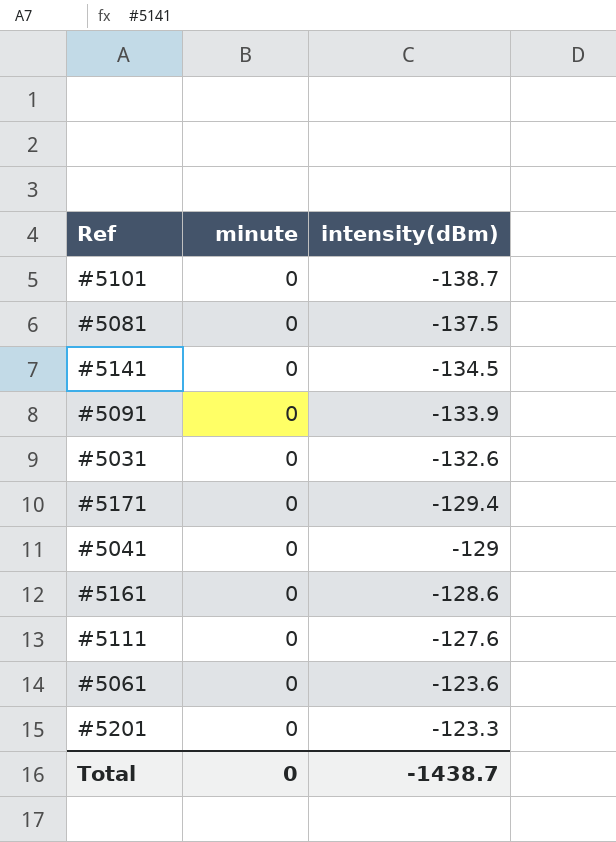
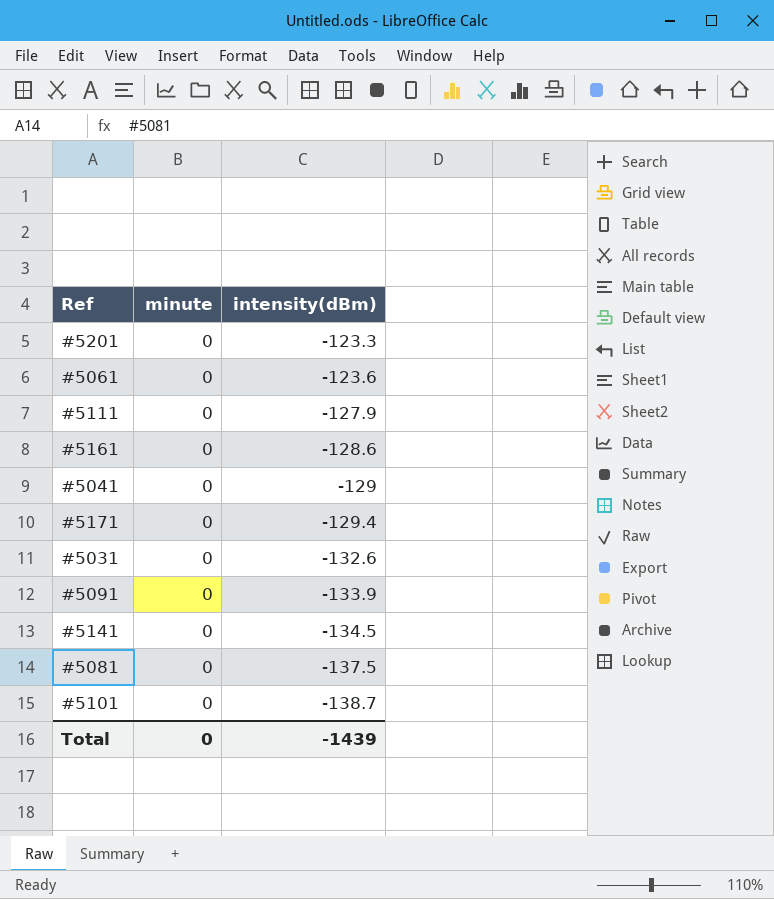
row order: intensity(dBm) ascending -> intensity(dBm) descending
#5111 | intensity(dBm): -127.6 -> -127.9
Total | intensity(dBm): -1438.7 -> -1439

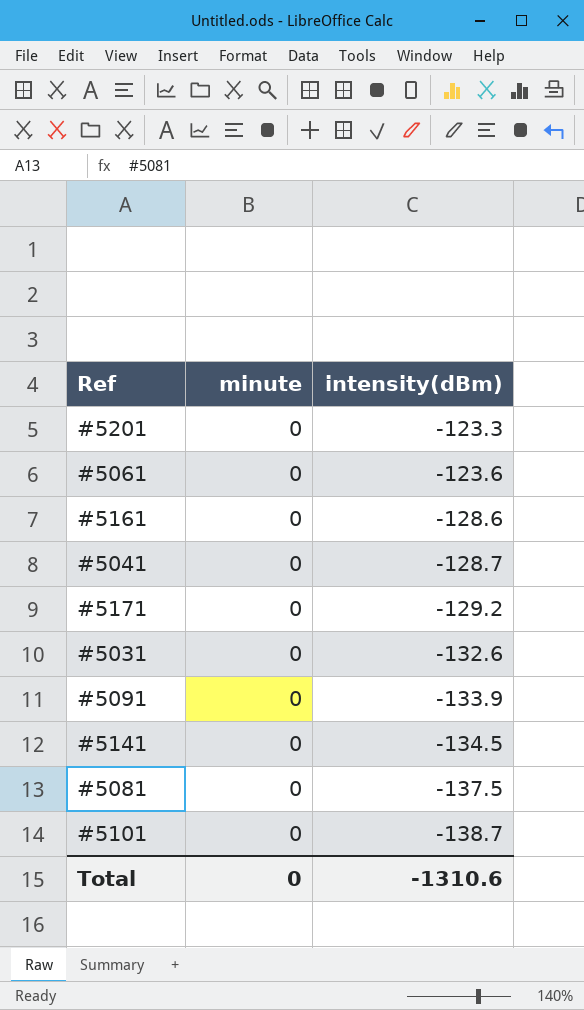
row #5111: 0 | -127.9 -> none
#5041 | intensity(dBm): -129 -> -128.7
#5171 | intensity(dBm): -129.4 -> -129.2
Total | intensity(dBm): -1439 -> -1310.6

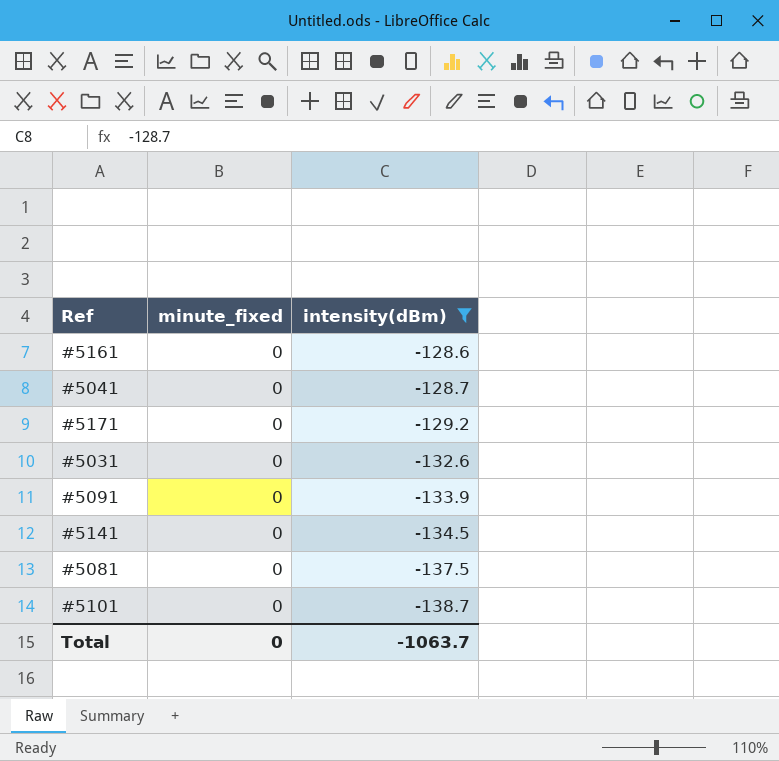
filter: none -> intensity(dBm) <= -128.6
column name: minute -> minute_fixed
Total | intensity(dBm): -1310.6 -> -1063.7

